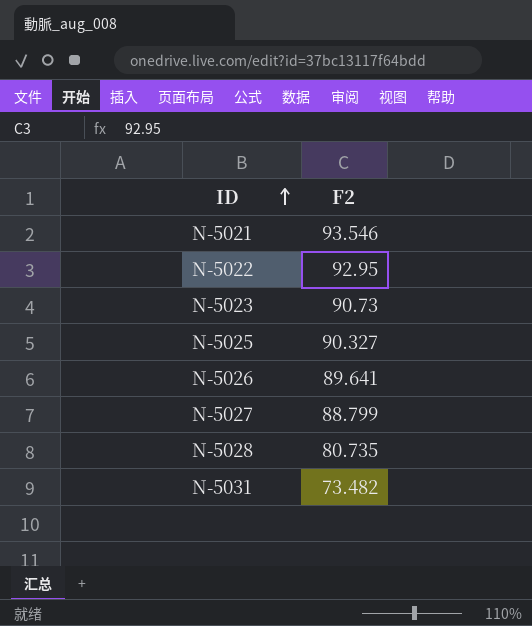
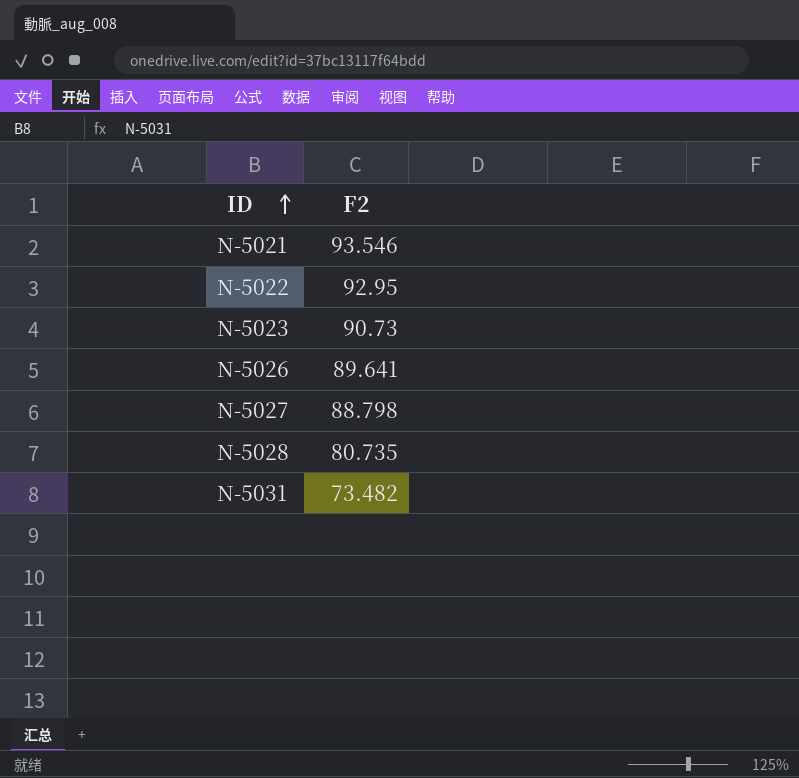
row N-5025: 90.327 -> none
N-5027 | F2: 88.799 -> 88.798

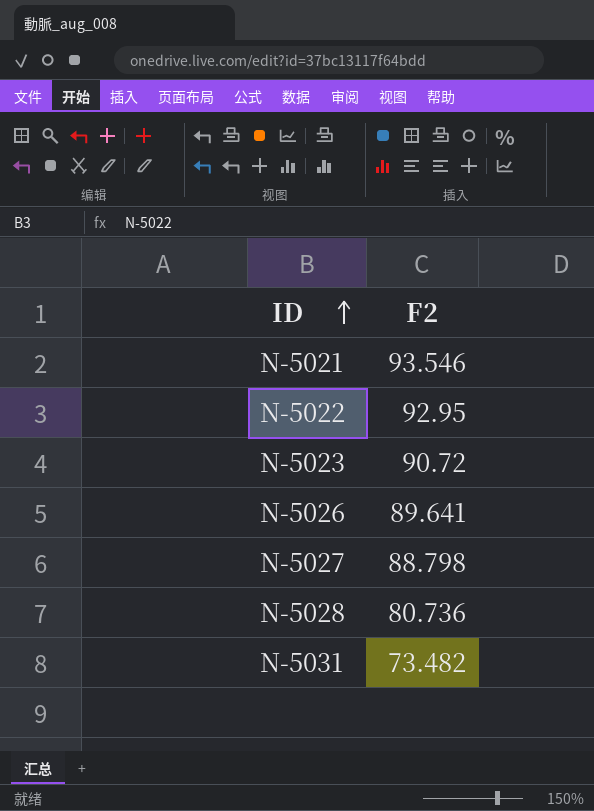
N-5023 | F2: 90.73 -> 90.72
N-5028 | F2: 80.735 -> 80.736

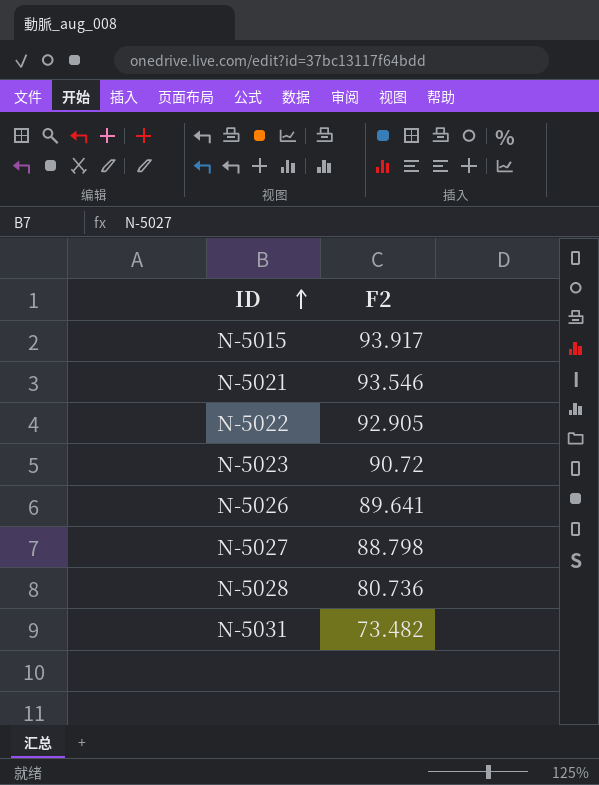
row N-5015: none -> 93.917
N-5022 | F2: 92.95 -> 92.905

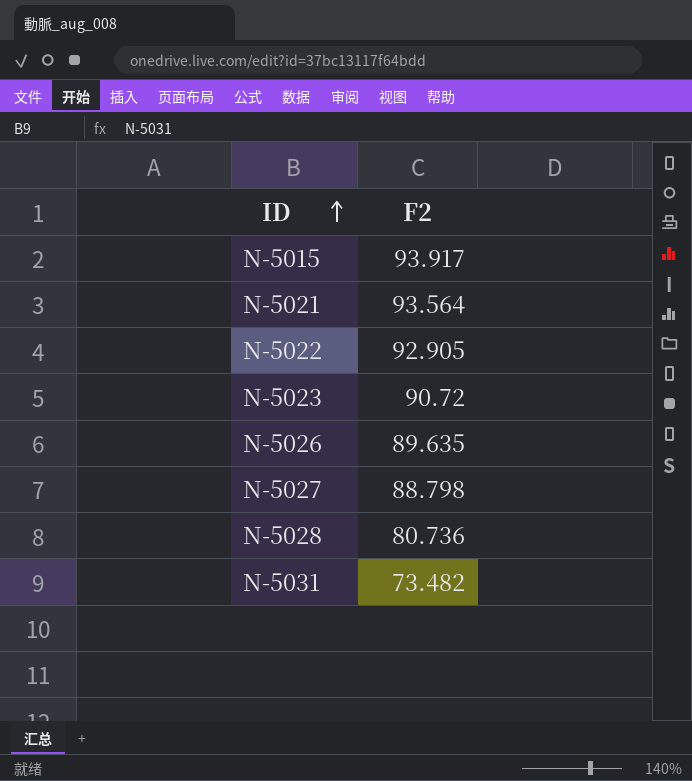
N-5021 | F2: 93.546 -> 93.564
N-5026 | F2: 89.641 -> 89.635

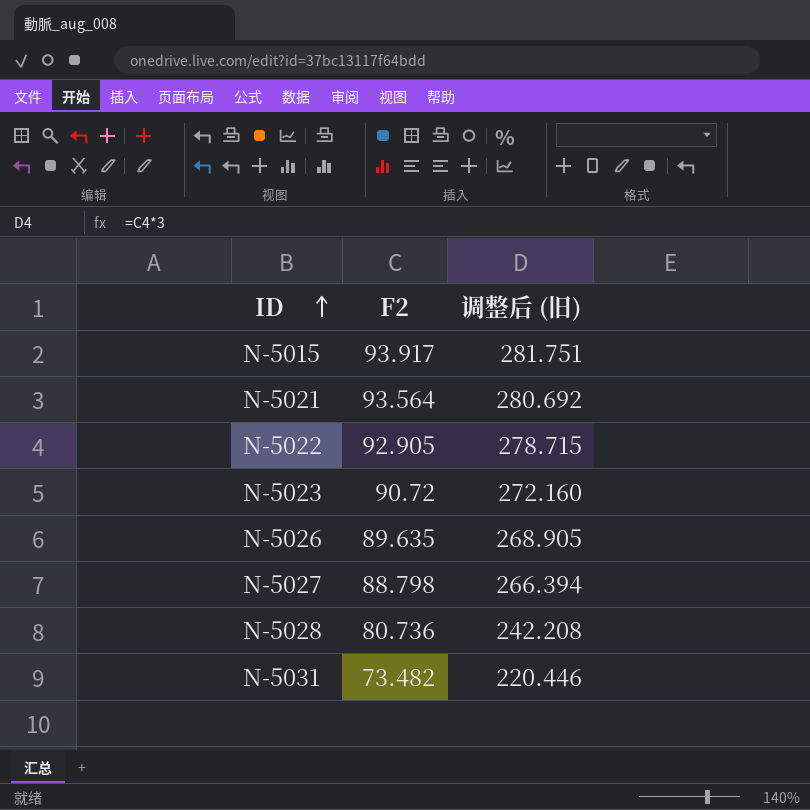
column 调整后 (旧) | formula: none -> [F2] * 3

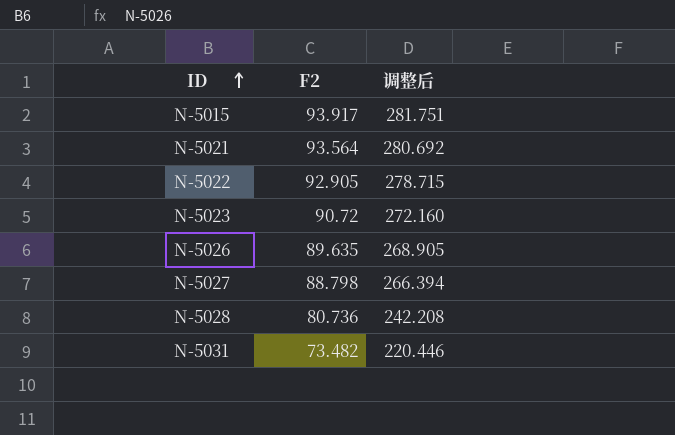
column name: 调整后 (旧) -> 调整后

